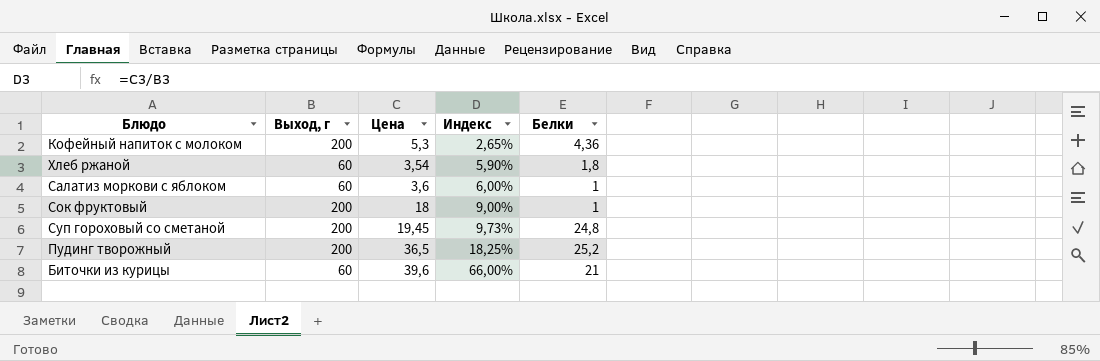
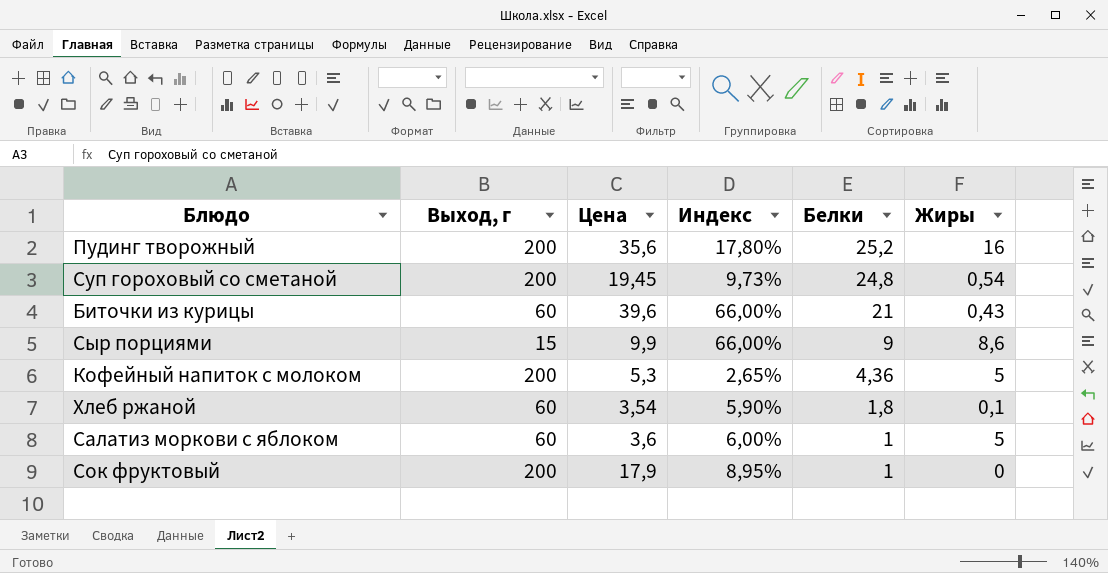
row order: Индекс ascending -> Белки descending
column Жиры | position: none -> 6
Пудинг творожный | Цена: 36,5 -> 35,6
Пудинг творожный | Индекс: 18,25% -> 17,80%
row Сыр порциями: none -> 15 | 9,9 | 66,00% | 9 | 8,6
Сок фруктовый | Цена: 18 -> 17,9
Сок фруктовый | Индекс: 9,00% -> 8,95%

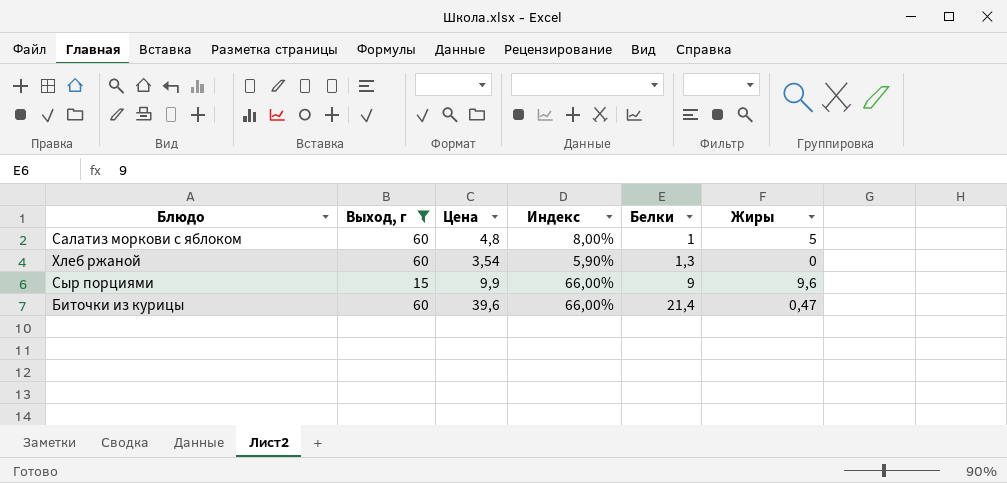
filter: none -> Выход, г != 200
row order: Белки descending -> Белки ascending
Салатиз моркови с яблоком | Цена: 3,6 -> 4,8
Салатиз моркови с яблоком | Индекс: 6,00% -> 8,00%
Хлеб ржаной | Белки: 1,8 -> 1,3
Хлеб ржаной | Жиры: 0,1 -> 0
Сыр порциями | Жиры: 8,6 -> 9,6
Биточки из курицы | Белки: 21 -> 21,4
Биточки из курицы | Жиры: 0,43 -> 0,47

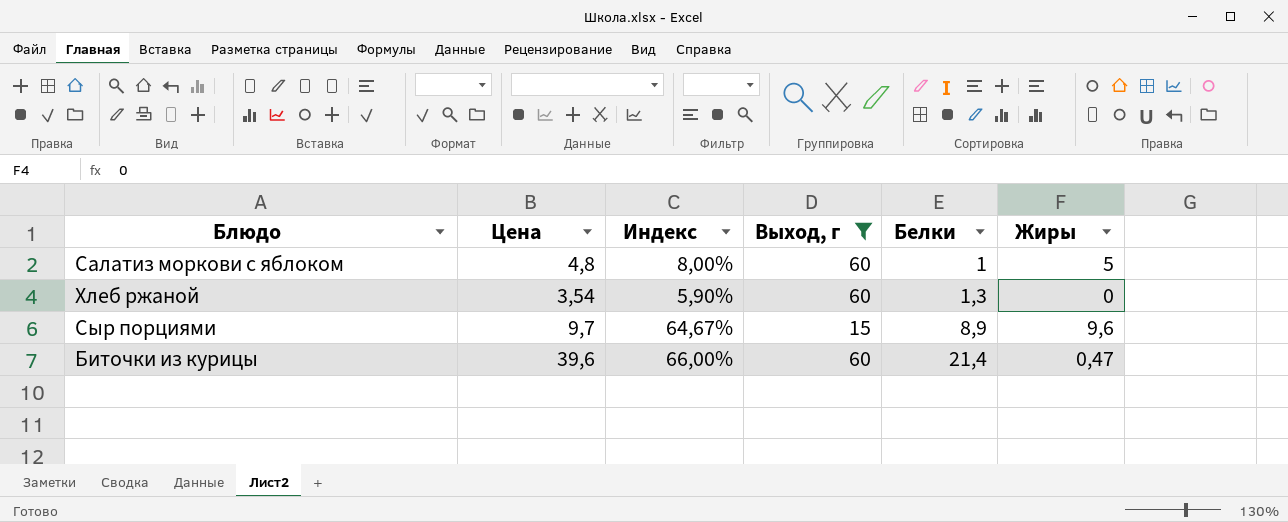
column Выход, г | position: 2 -> 4
Сыр порциями | Цена: 9,9 -> 9,7
Сыр порциями | Индекс: 66,00% -> 64,67%
Сыр порциями | Белки: 9 -> 8,9

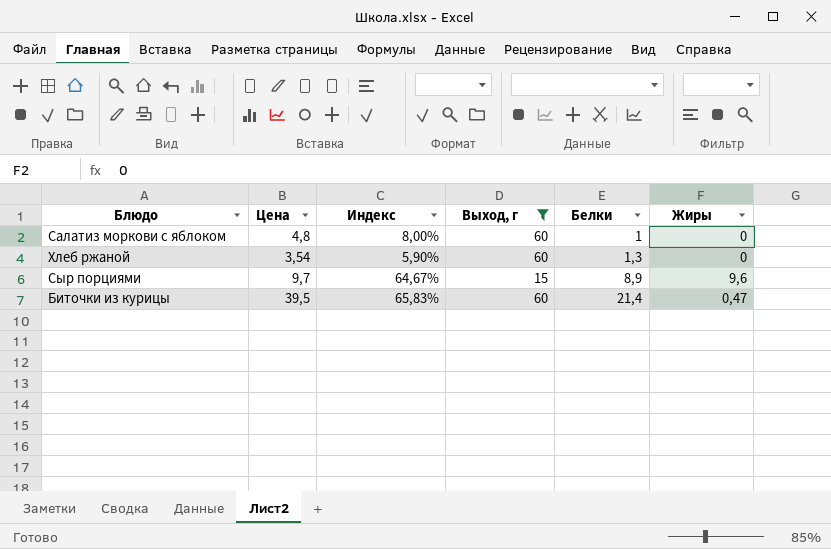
Салатиз моркови с яблоком | Жиры: 5 -> 0
Биточки из курицы | Цена: 39,6 -> 39,5
Биточки из курицы | Индекс: 66,00% -> 65,83%

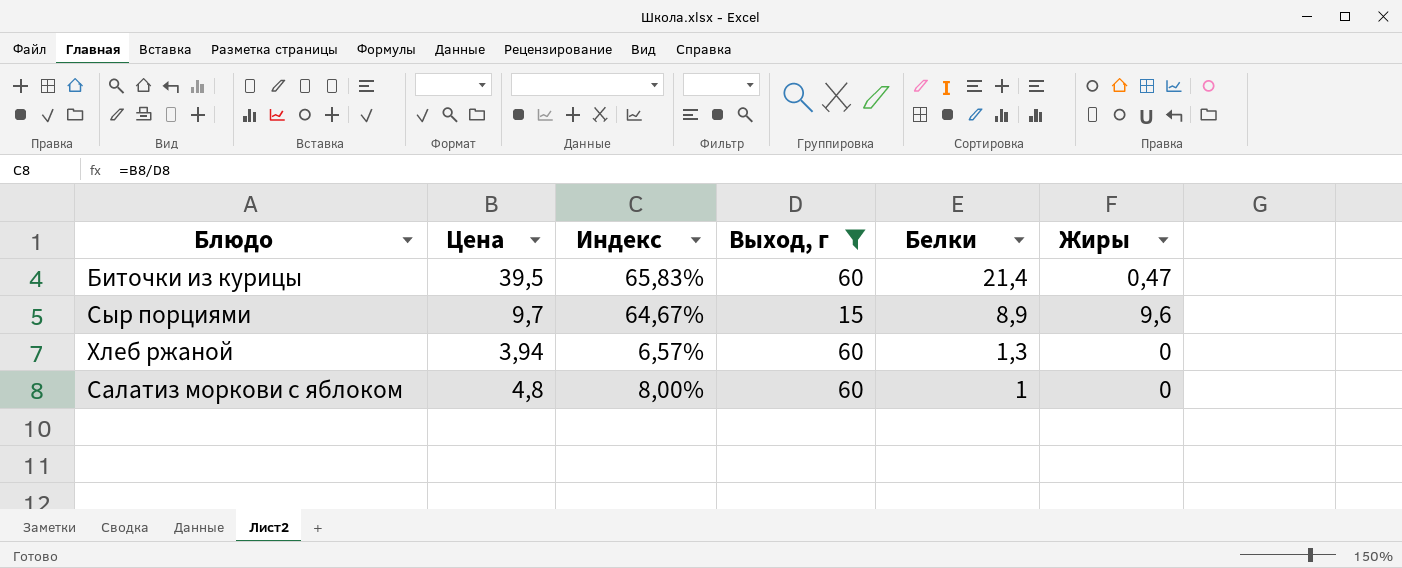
row order: Белки ascending -> Белки descending
Хлеб ржаной | Цена: 3,54 -> 3,94
Хлеб ржаной | Индекс: 5,90% -> 6,57%

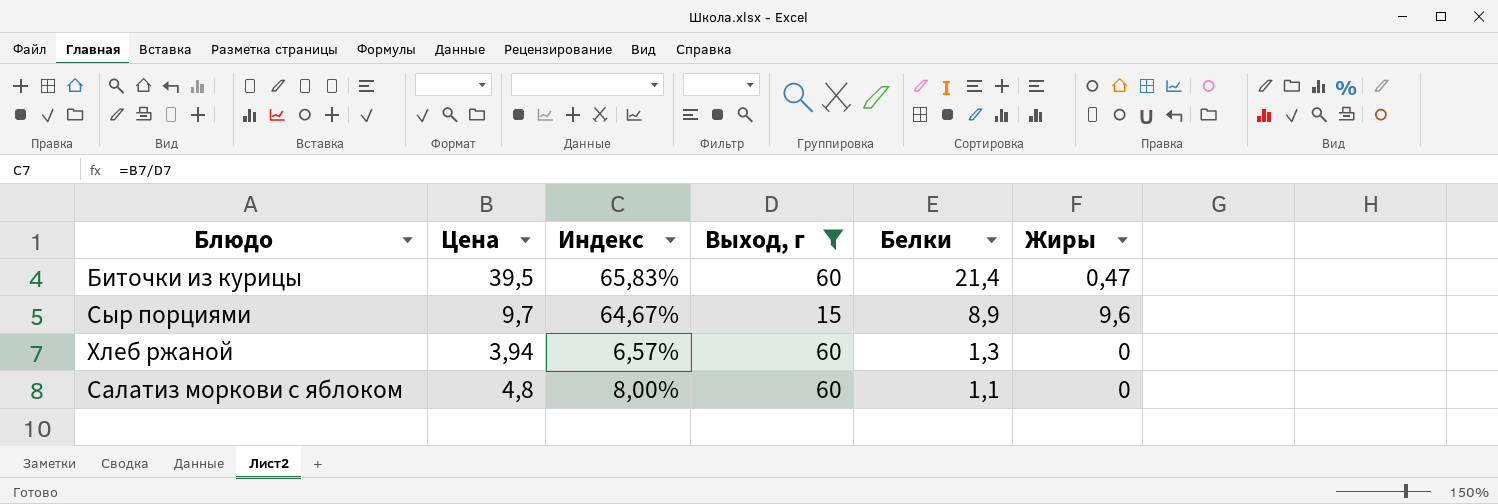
Салатиз моркови с яблоком | Белки: 1 -> 1,1

